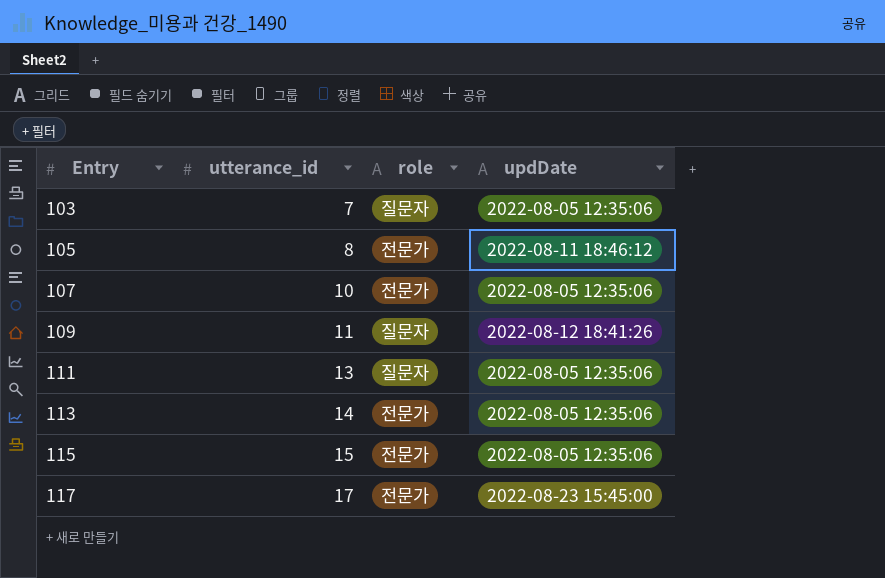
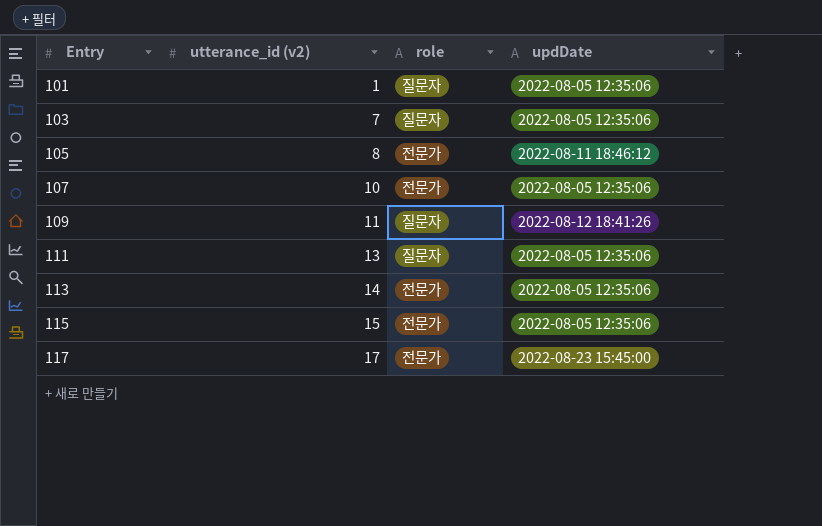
column name: utterance_id -> utterance_id (v2)
row 101: none -> 1 | 질문자 | 2022-08-05 12:35:06

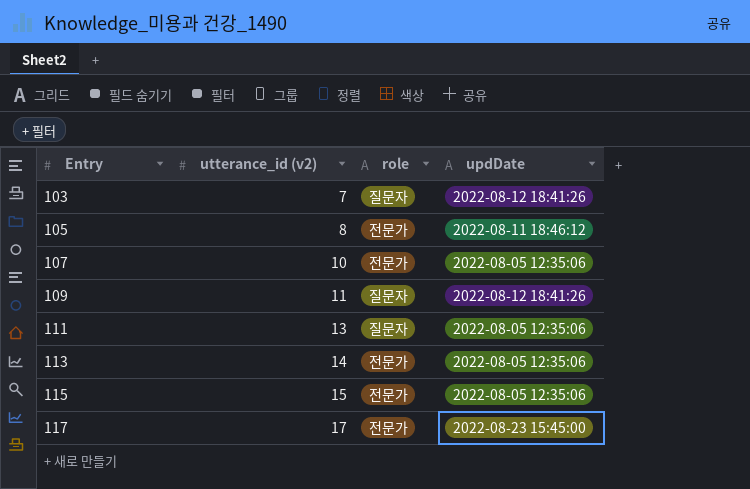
row 101: 1 | 질문자 | 2022-08-05 12:35:06 -> none
103 | updDate: 2022-08-05 12:35:06 -> 2022-08-12 18:41:26

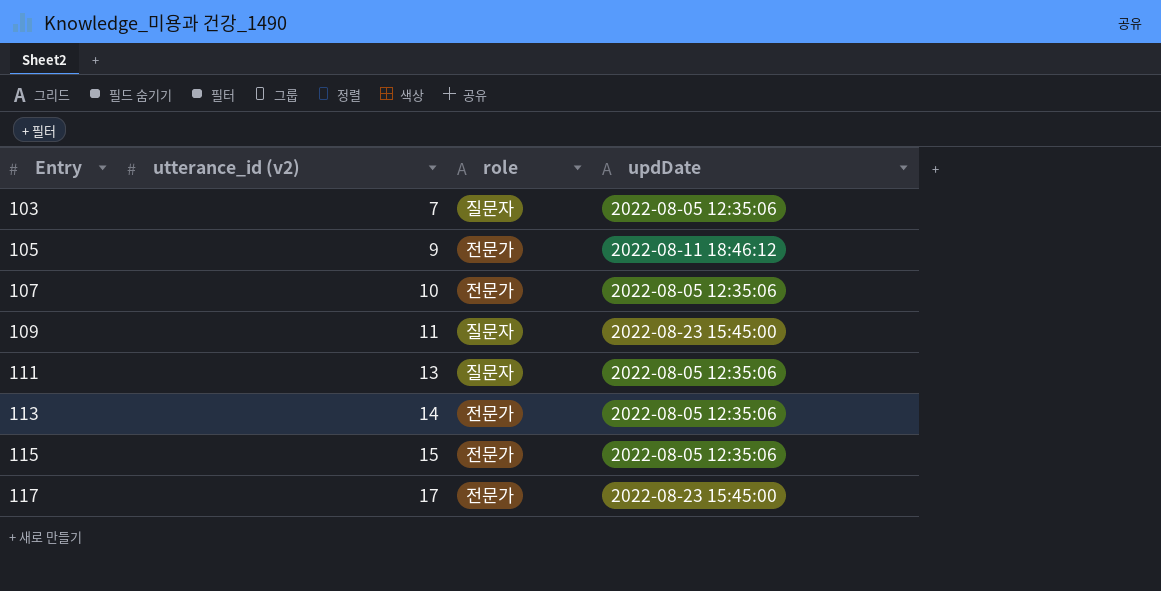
103 | updDate: 2022-08-12 18:41:26 -> 2022-08-05 12:35:06
105 | utterance_id (v2): 8 -> 9
109 | updDate: 2022-08-12 18:41:26 -> 2022-08-23 15:45:00

